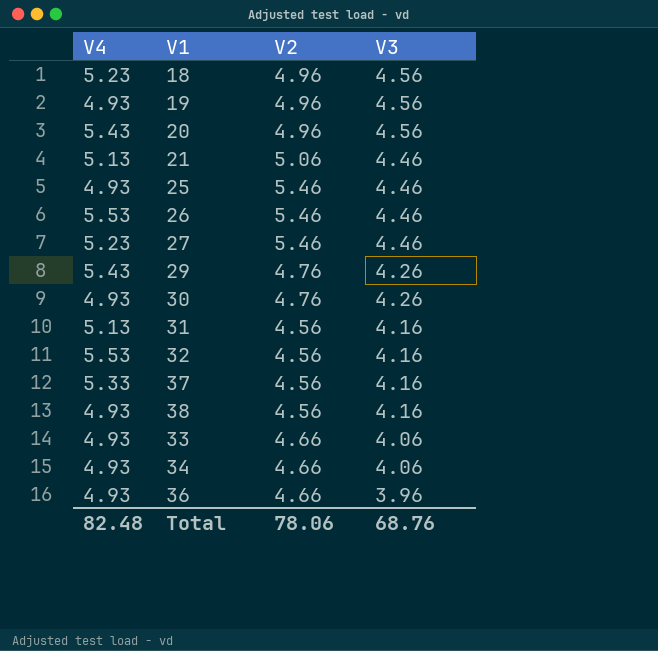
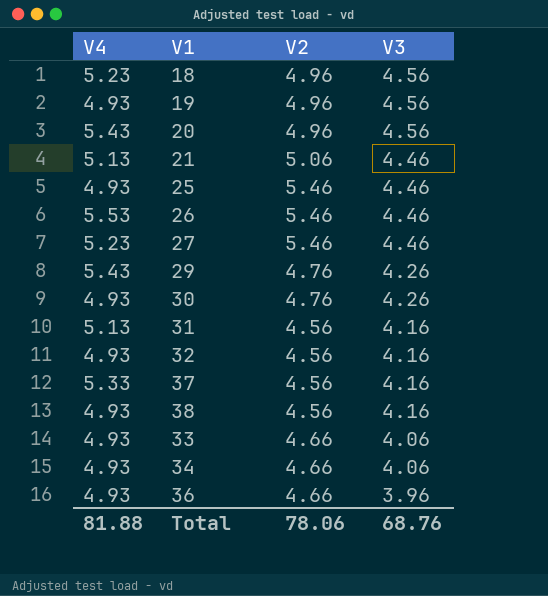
32 | V4: 5.53 -> 4.93
Total | V4: 82.48 -> 81.88

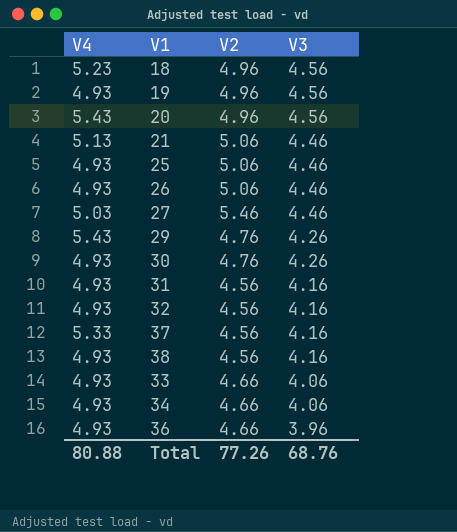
25 | V2: 5.46 -> 5.06
26 | V4: 5.53 -> 4.93
26 | V2: 5.46 -> 5.06
27 | V4: 5.23 -> 5.03
31 | V4: 5.13 -> 4.93
Total | V4: 81.88 -> 80.88
Total | V2: 78.06 -> 77.26

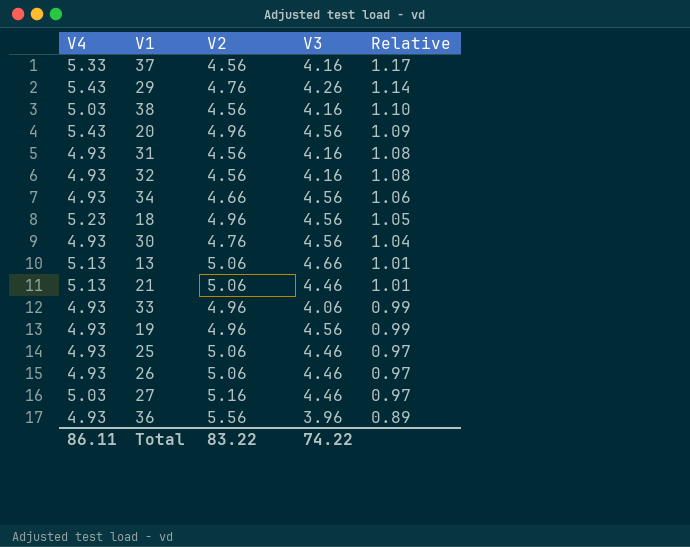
row order: V3 descending -> Relative descending
column Relative | formula: none -> [V4] / [V2]
38 | V4: 4.93 -> 5.03
34 | V3: 4.06 -> 4.56
30 | V3: 4.26 -> 4.56
row 13: none -> 5.13 | 5.06 | 4.66 | 1.01
33 | V2: 4.66 -> 4.96
27 | V2: 5.46 -> 5.16
36 | V2: 4.66 -> 5.56
Total | V4: 80.88 -> 86.11
Total | V2: 77.26 -> 83.22
Total | V3: 68.76 -> 74.22

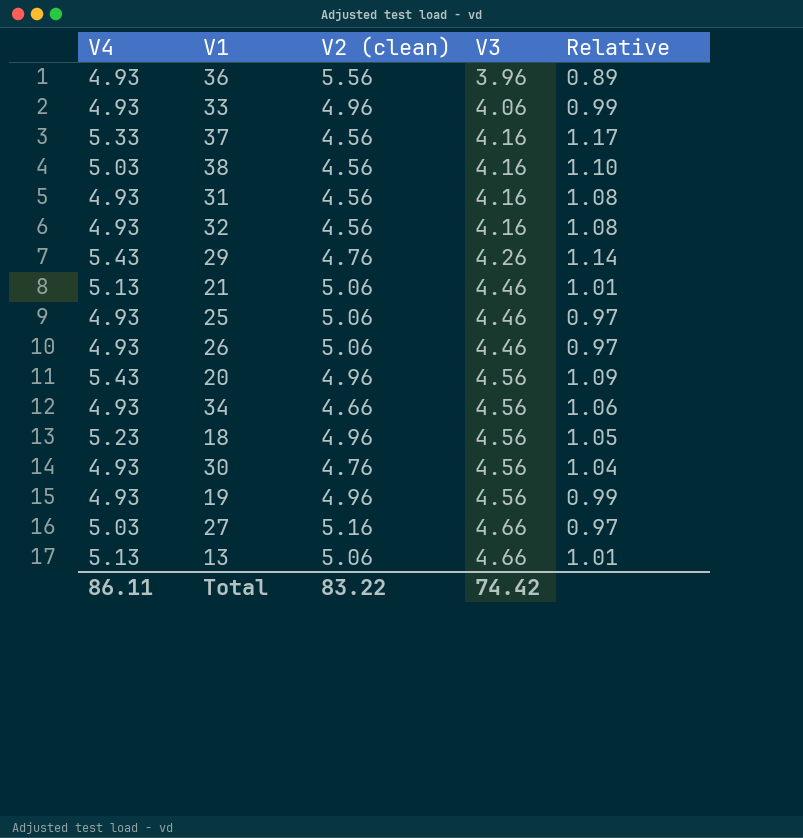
row order: Relative descending -> V3 ascending
column name: V2 -> V2 (clean)
27 | V3: 4.46 -> 4.66
Total | V3: 74.22 -> 74.42

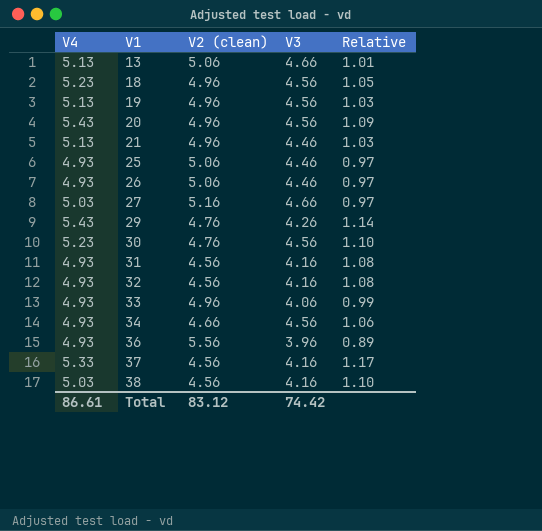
row order: V3 ascending -> V1 ascending
19 | V4: 4.93 -> 5.13
19 | Relative: 0.99 -> 1.03
21 | V2 (clean): 5.06 -> 4.96
21 | Relative: 1.01 -> 1.03
30 | V4: 4.93 -> 5.23
30 | Relative: 1.04 -> 1.10
Total | V4: 86.11 -> 86.61
Total | V2 (clean): 83.22 -> 83.12

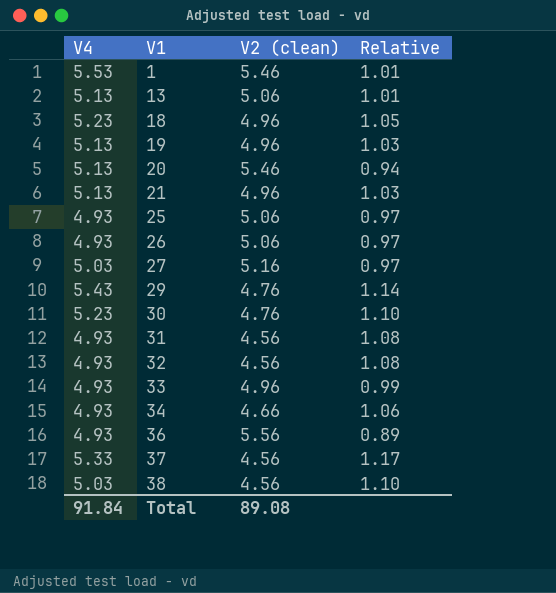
column V3 | position: 4 -> none
row 1: none -> 5.53 | 5.46 | 1.01
20 | V4: 5.43 -> 5.13
20 | V2 (clean): 4.96 -> 5.46
20 | Relative: 1.09 -> 0.94
Total | V4: 86.61 -> 91.84
Total | V2 (clean): 83.12 -> 89.08

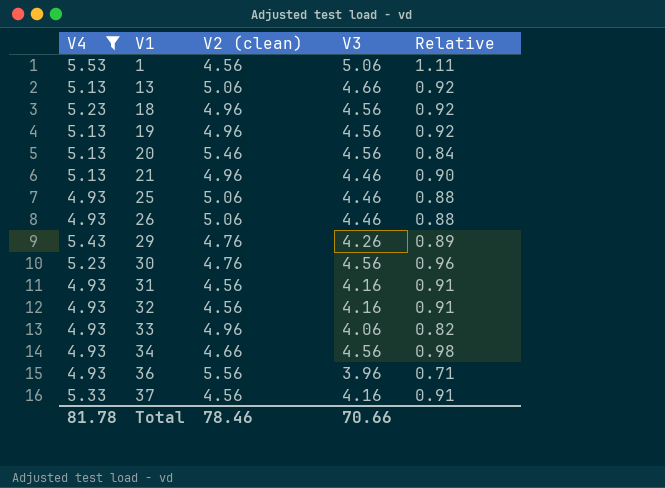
filter: none -> V4 != 5.03
column V3 | position: none -> 4
column Relative | formula: [V4] / [V2 (clean)] -> [V3] / [V2 (clean)]
1 | V2 (clean): 5.46 -> 4.56
Total | V4: 91.84 -> 81.78
Total | V2 (clean): 89.08 -> 78.46

